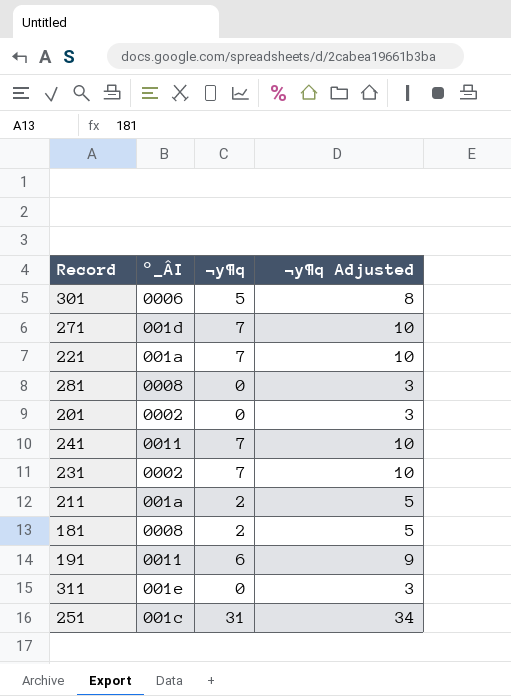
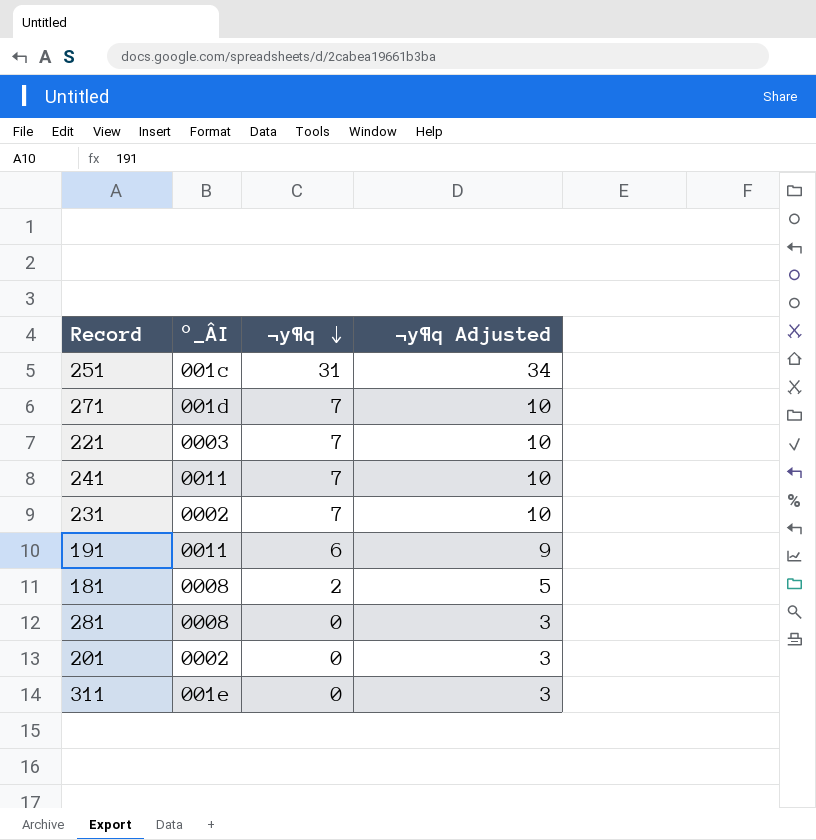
row order: none -> ¬y¶q descending
row 301: 0006 | 5 | 8 -> none
row 211: 001a | 2 | 5 -> none
221 | °_ÂI: 001a -> 0003

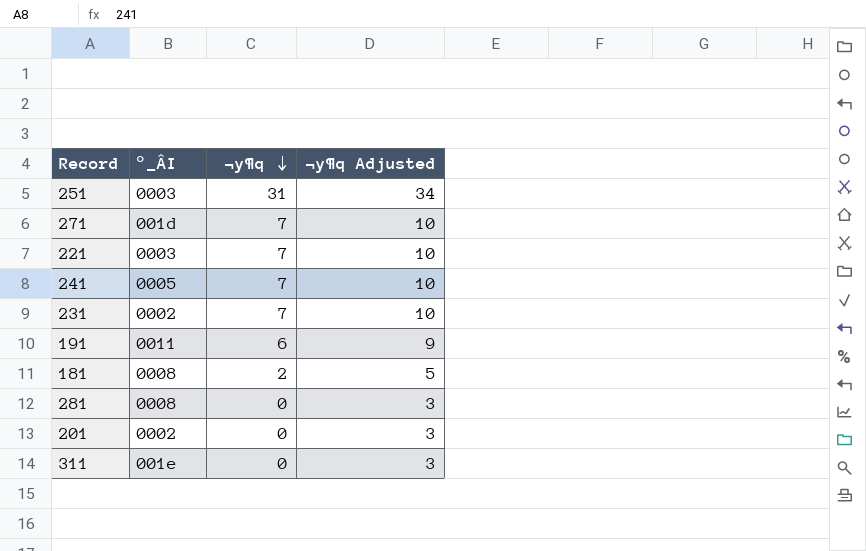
251 | °_ÂI: 001c -> 0003
241 | °_ÂI: 0011 -> 0005

